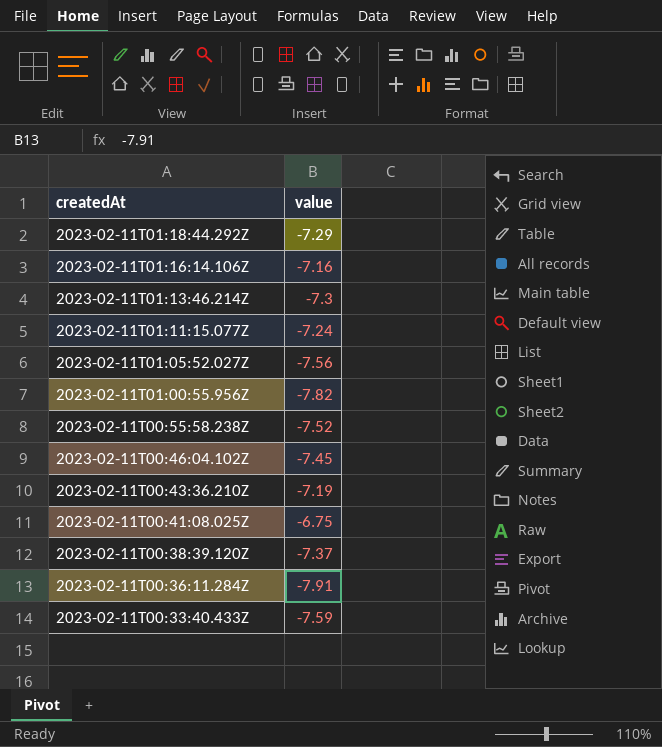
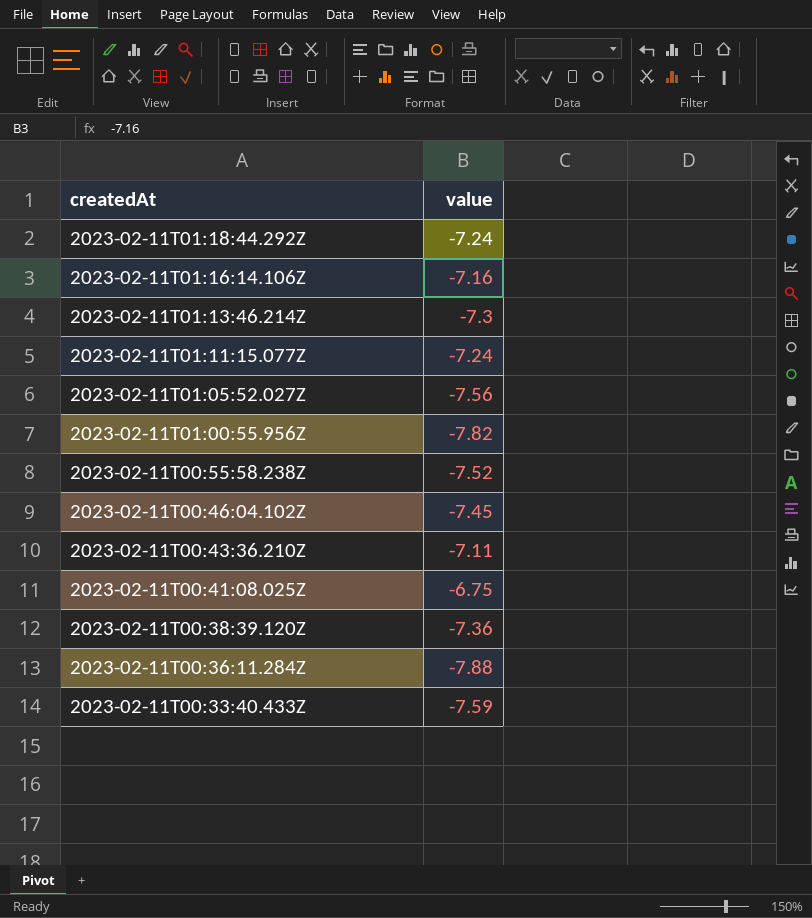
2023-02-11T01:18:44.292Z | value: -7.29 -> -7.24
2023-02-11T00:43:36.210Z | value: -7.19 -> -7.11
2023-02-11T00:38:39.120Z | value: -7.37 -> -7.36
2023-02-11T00:36:11.284Z | value: -7.91 -> -7.88

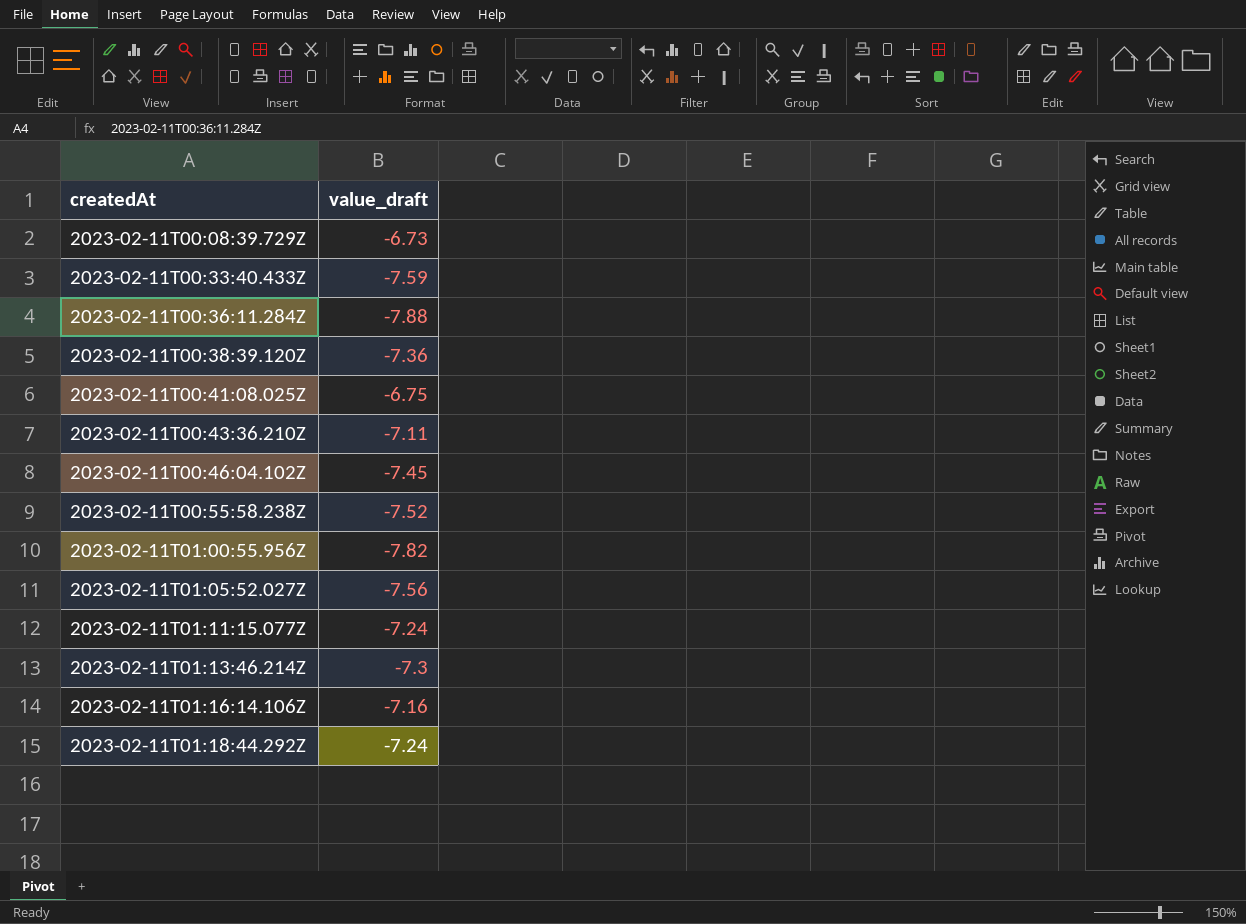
row order: createdAt descending -> createdAt ascending
column name: value -> value_draft
row 2023-02-11T00:08:39.729Z: none -> -6.73

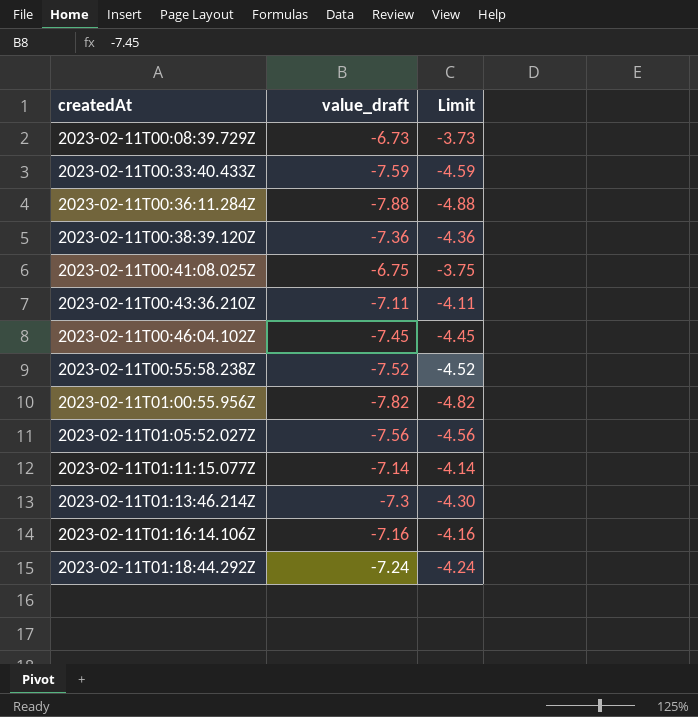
column Limit | formula: none -> [value_draft] + 3
2023-02-11T01:11:15.077Z | value_draft: -7.24 -> -7.14

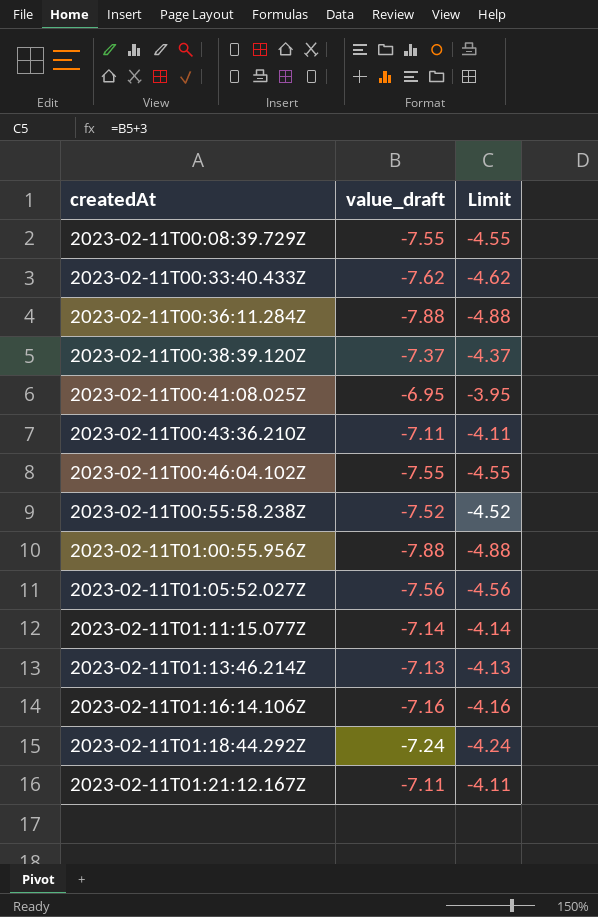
2023-02-11T00:08:39.729Z | value_draft: -6.73 -> -7.55
2023-02-11T00:08:39.729Z | Limit: -3.73 -> -4.55
2023-02-11T00:33:40.433Z | value_draft: -7.59 -> -7.62
2023-02-11T00:33:40.433Z | Limit: -4.59 -> -4.62
2023-02-11T00:38:39.120Z | value_draft: -7.36 -> -7.37
2023-02-11T00:38:39.120Z | Limit: -4.36 -> -4.37
2023-02-11T00:41:08.025Z | value_draft: -6.75 -> -6.95
2023-02-11T00:41:08.025Z | Limit: -3.75 -> -3.95
2023-02-11T00:46:04.102Z | value_draft: -7.45 -> -7.55
2023-02-11T00:46:04.102Z | Limit: -4.45 -> -4.55
2023-02-11T01:00:55.956Z | value_draft: -7.82 -> -7.88
2023-02-11T01:00:55.956Z | Limit: -4.82 -> -4.88
2023-02-11T01:13:46.214Z | value_draft: -7.3 -> -7.13
2023-02-11T01:13:46.214Z | Limit: -4.30 -> -4.13
row 2023-02-11T01:21:12.167Z: none -> -7.11 | -4.11

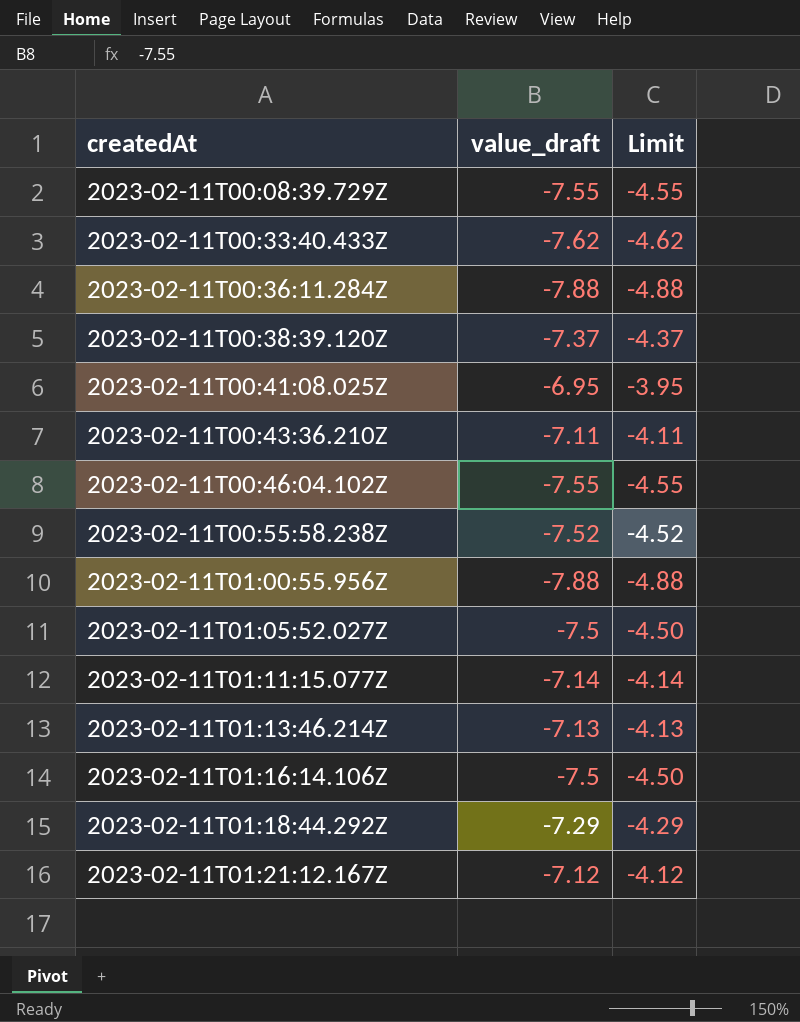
2023-02-11T01:05:52.027Z | value_draft: -7.56 -> -7.5
2023-02-11T01:05:52.027Z | Limit: -4.56 -> -4.50
2023-02-11T01:16:14.106Z | value_draft: -7.16 -> -7.5
2023-02-11T01:16:14.106Z | Limit: -4.16 -> -4.50
2023-02-11T01:18:44.292Z | value_draft: -7.24 -> -7.29
2023-02-11T01:18:44.292Z | Limit: -4.24 -> -4.29
2023-02-11T01:21:12.167Z | value_draft: -7.11 -> -7.12
2023-02-11T01:21:12.167Z | Limit: -4.11 -> -4.12

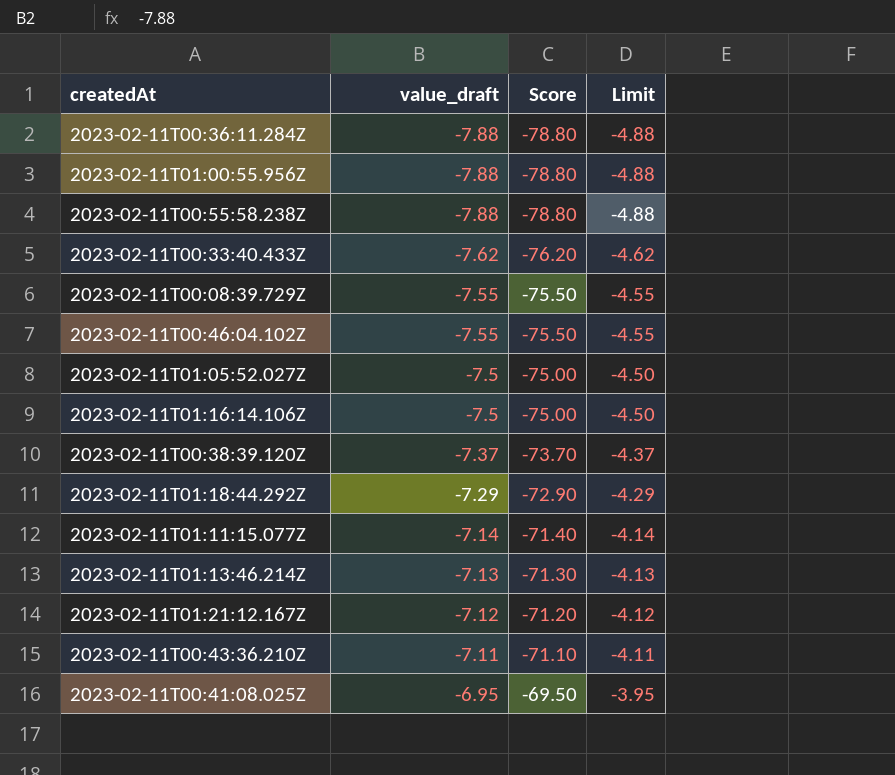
row order: createdAt ascending -> value_draft ascending
column Score | formula: none -> [value_draft] * 10
2023-02-11T00:55:58.238Z | value_draft: -7.52 -> -7.88
2023-02-11T00:55:58.238Z | Limit: -4.52 -> -4.88

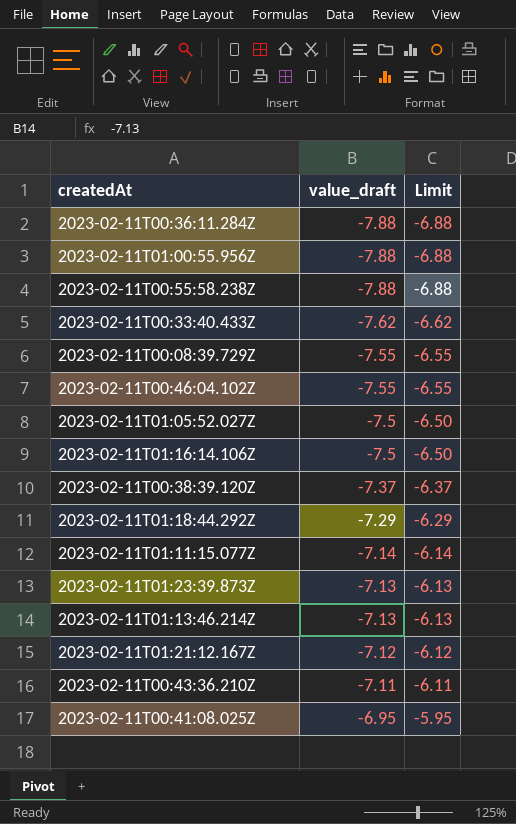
column Score | formula: [value_draft] * 10 -> none
column Limit | formula: [value_draft] + 3 -> [value_draft] + 1
row 2023-02-11T01:23:39.873Z: none -> -7.13 | -6.13

